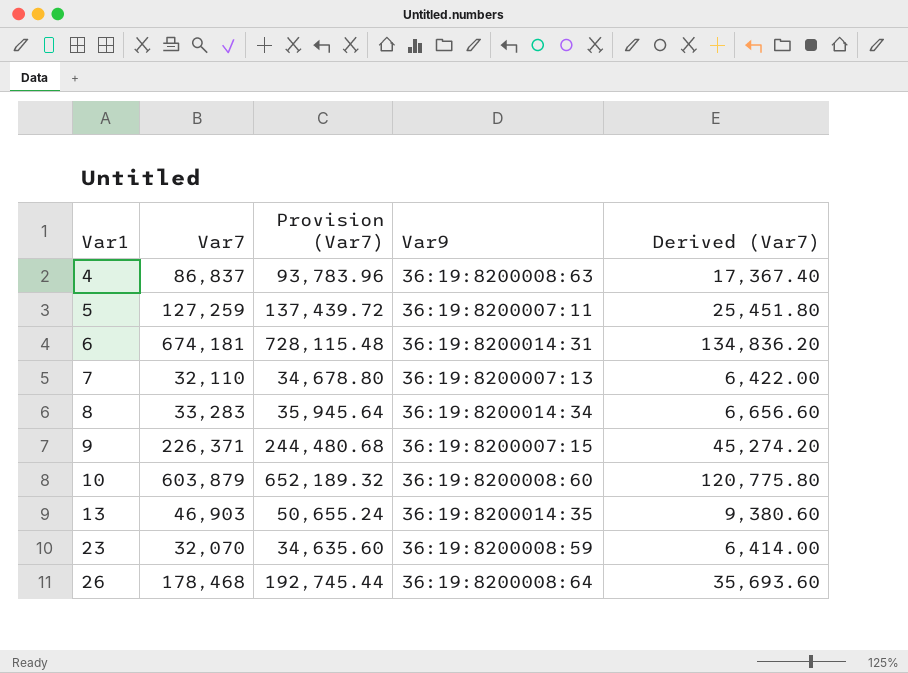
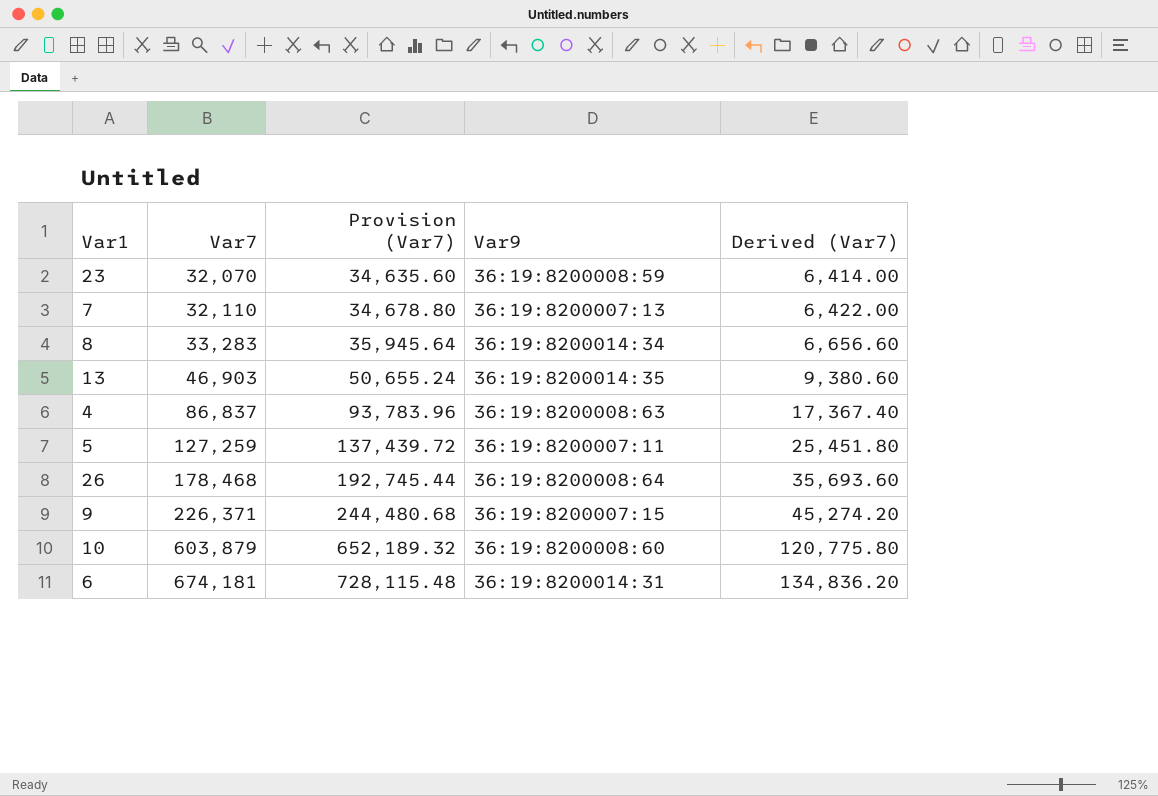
row order: Var1 ascending -> Var7 ascending

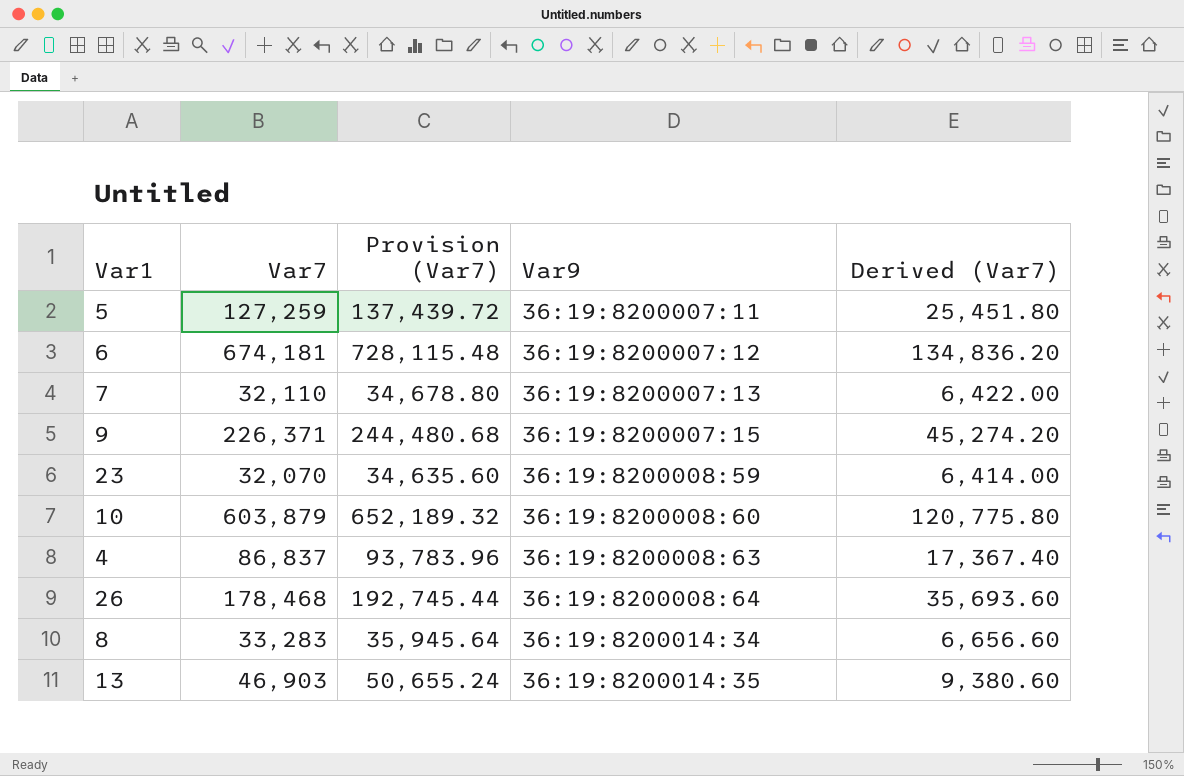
row order: Var7 ascending -> Var9 ascending
6 | Var9: 36:19:8200014:31 -> 36:19:8200007:12

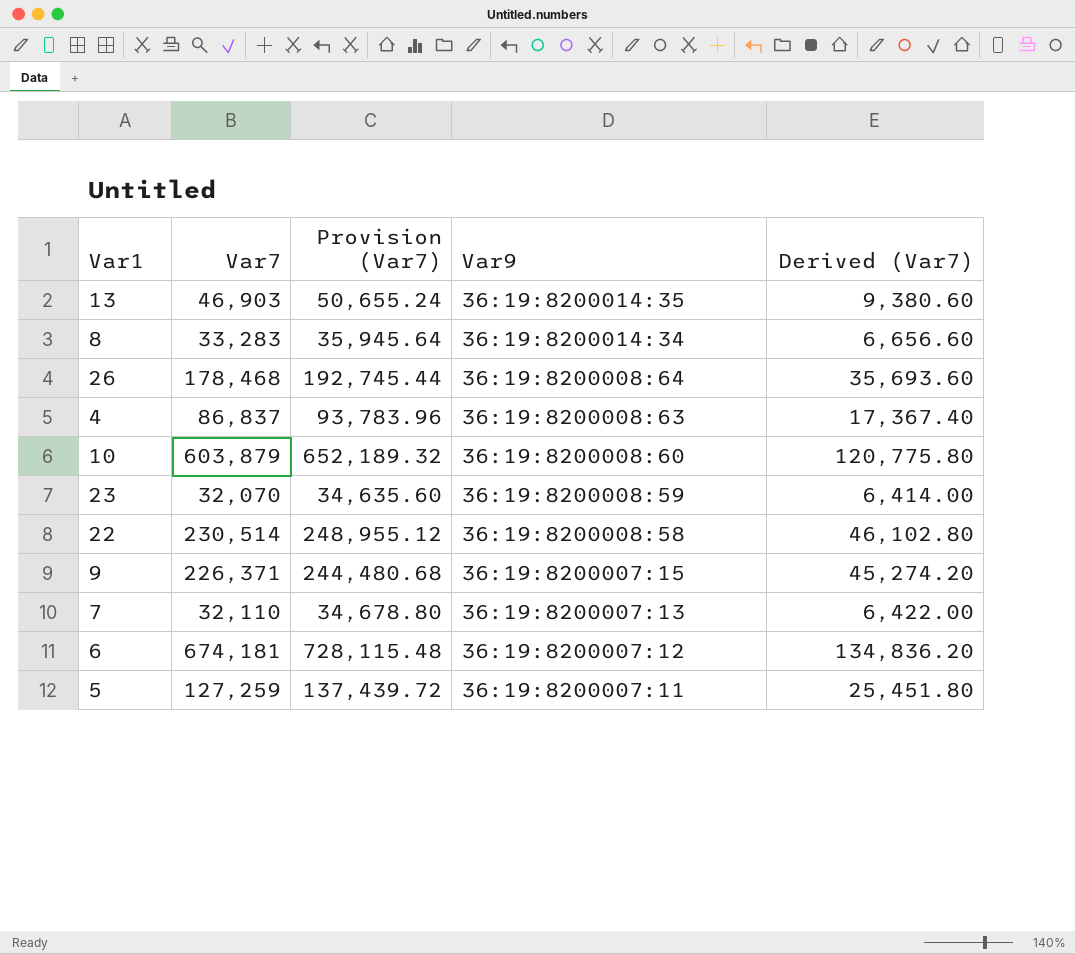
row order: Var9 ascending -> Var9 descending
row 22: none -> 230,514 | 248,955.12 | 36:19:8200008:58 | 46,102.80

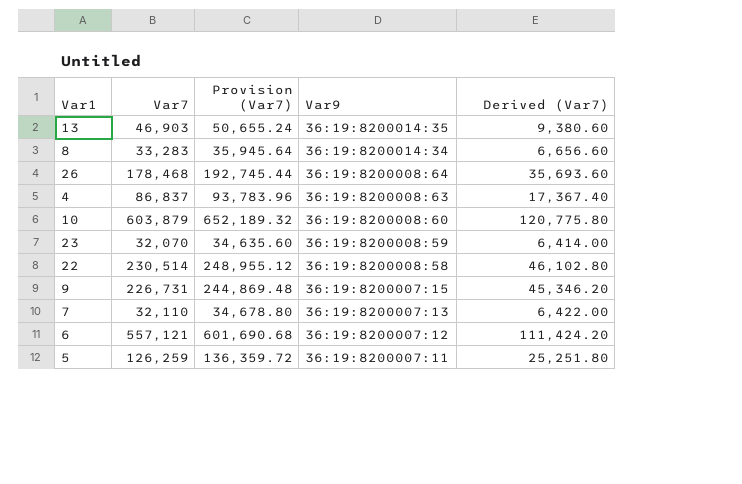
9 | Var7: 226,371 -> 226,731
9 | Provision (Var7): 244,480.68 -> 244,869.48
9 | Derived (Var7): 45,274.20 -> 45,346.20
6 | Var7: 674,181 -> 557,121
6 | Provision (Var7): 728,115.48 -> 601,690.68
6 | Derived (Var7): 134,836.20 -> 111,424.20
5 | Var7: 127,259 -> 126,259
5 | Provision (Var7): 137,439.72 -> 136,359.72
5 | Derived (Var7): 25,451.80 -> 25,251.80

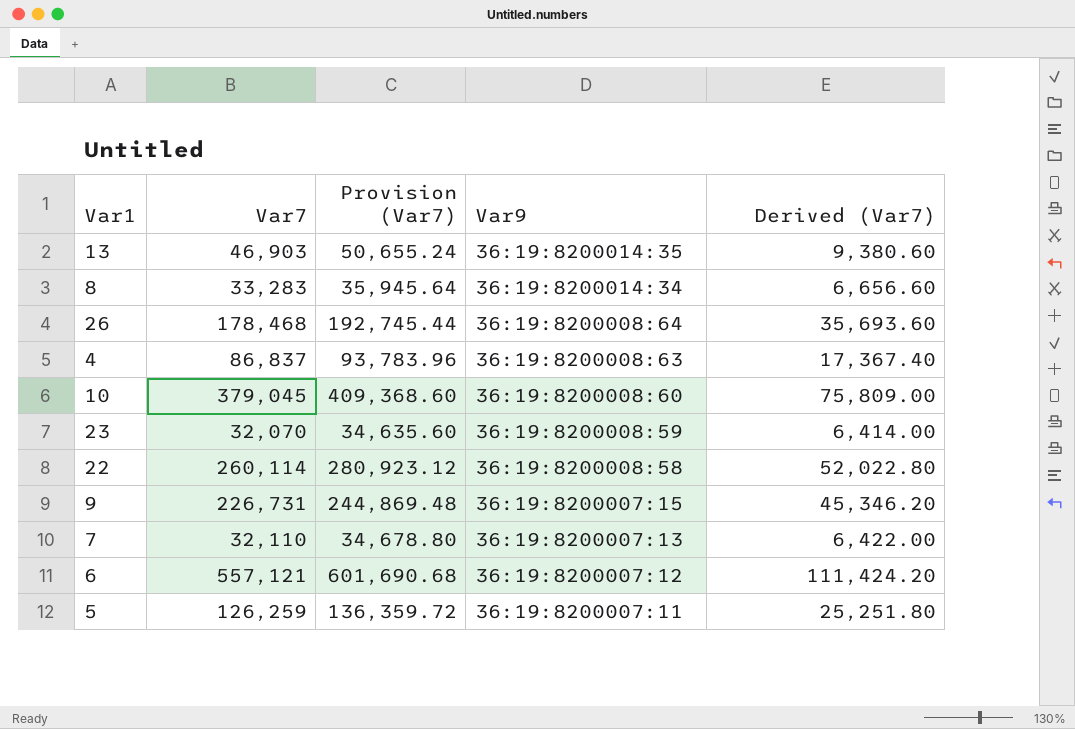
10 | Var7: 603,879 -> 379,045
10 | Provision (Var7): 652,189.32 -> 409,368.60
10 | Derived (Var7): 120,775.80 -> 75,809.00
22 | Var7: 230,514 -> 260,114
22 | Provision (Var7): 248,955.12 -> 280,923.12
22 | Derived (Var7): 46,102.80 -> 52,022.80

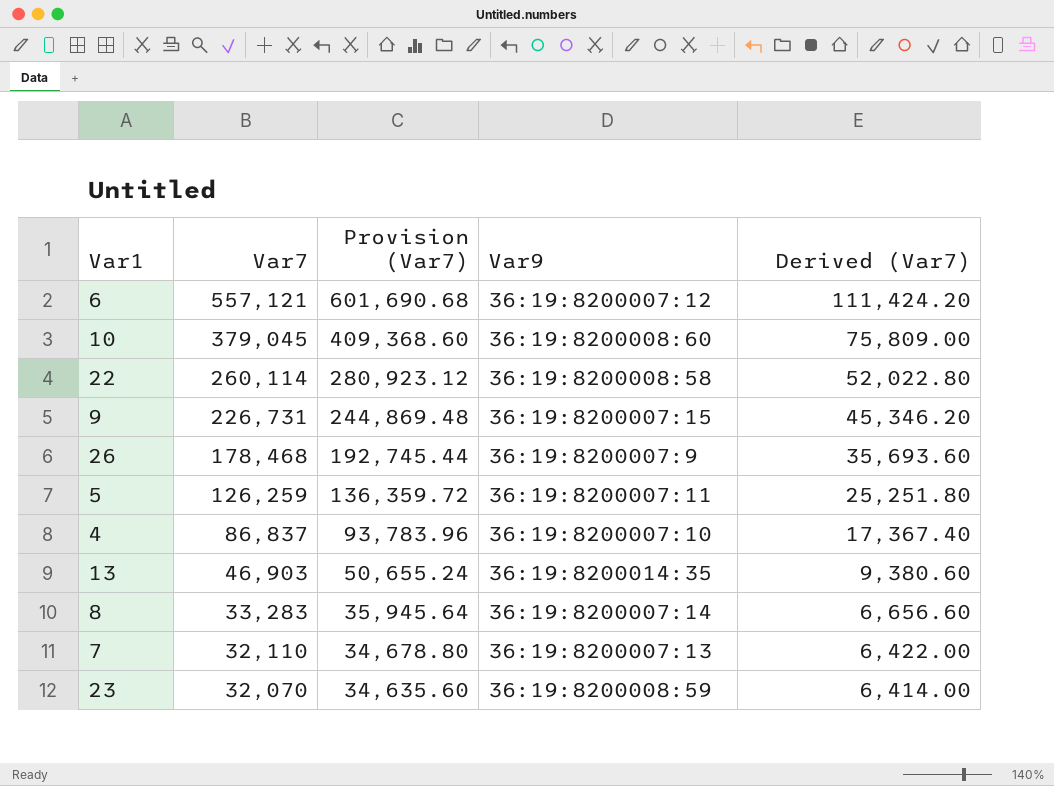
row order: Var9 descending -> Var7 descending
26 | Var9: 36:19:8200008:64 -> 36:19:8200007:9
4 | Var9: 36:19:8200008:63 -> 36:19:8200007:10
8 | Var9: 36:19:8200014:34 -> 36:19:8200007:14

